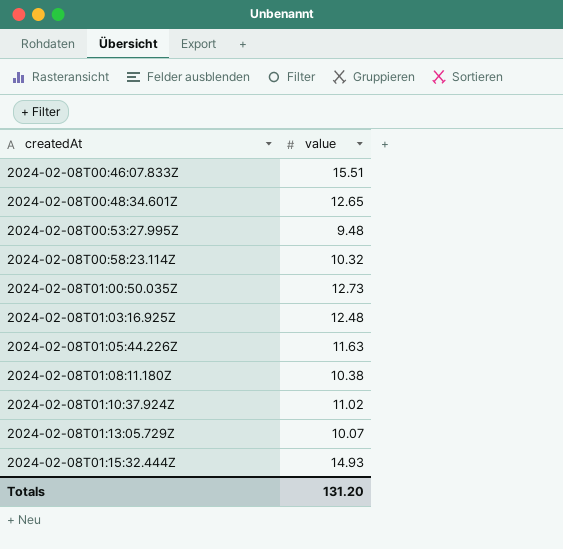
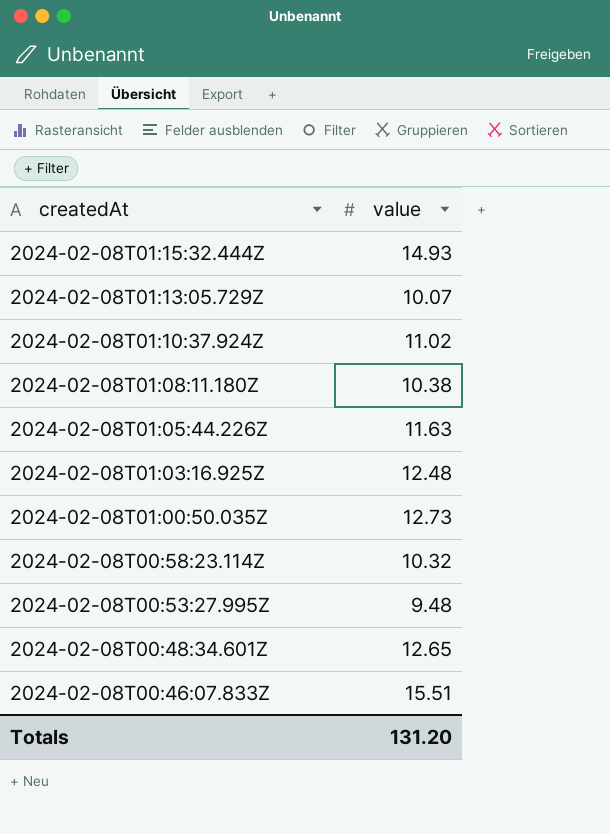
row order: createdAt ascending -> createdAt descending

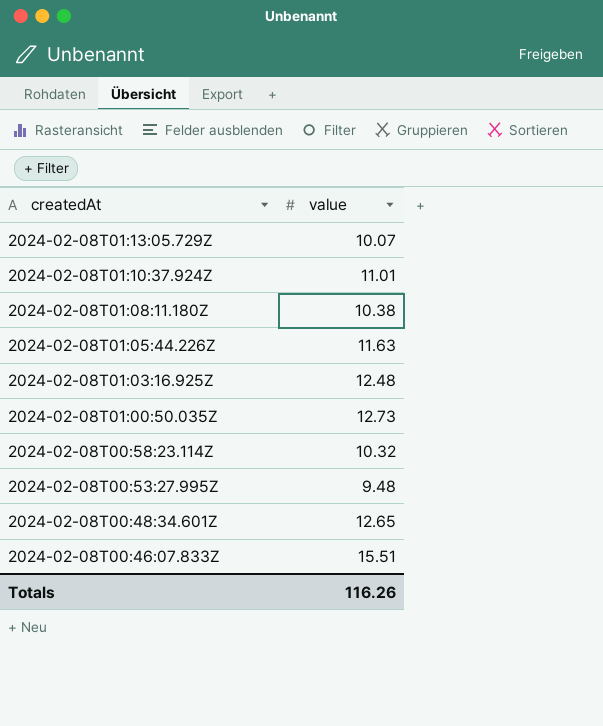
row 2024-02-08T01:15:32.444Z: 14.93 -> none
2024-02-08T01:10:37.924Z | value: 11.02 -> 11.01
Totals | value: 131.20 -> 116.26

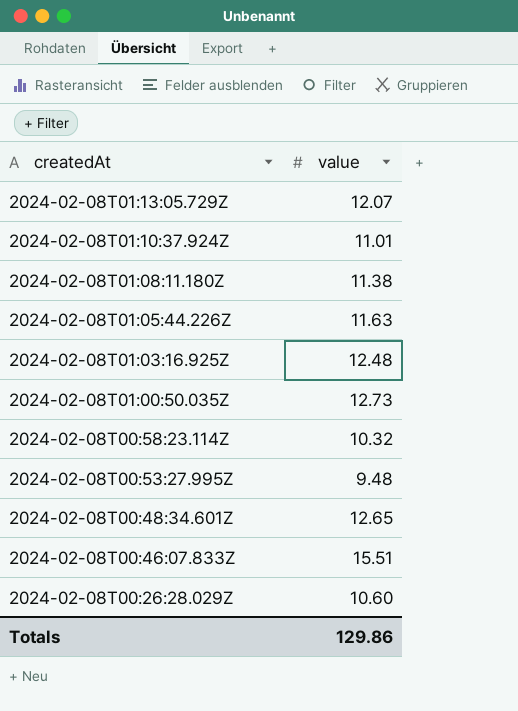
2024-02-08T01:13:05.729Z | value: 10.07 -> 12.07
2024-02-08T01:08:11.180Z | value: 10.38 -> 11.38
row 2024-02-08T00:26:28.029Z: none -> 10.60
Totals | value: 116.26 -> 129.86

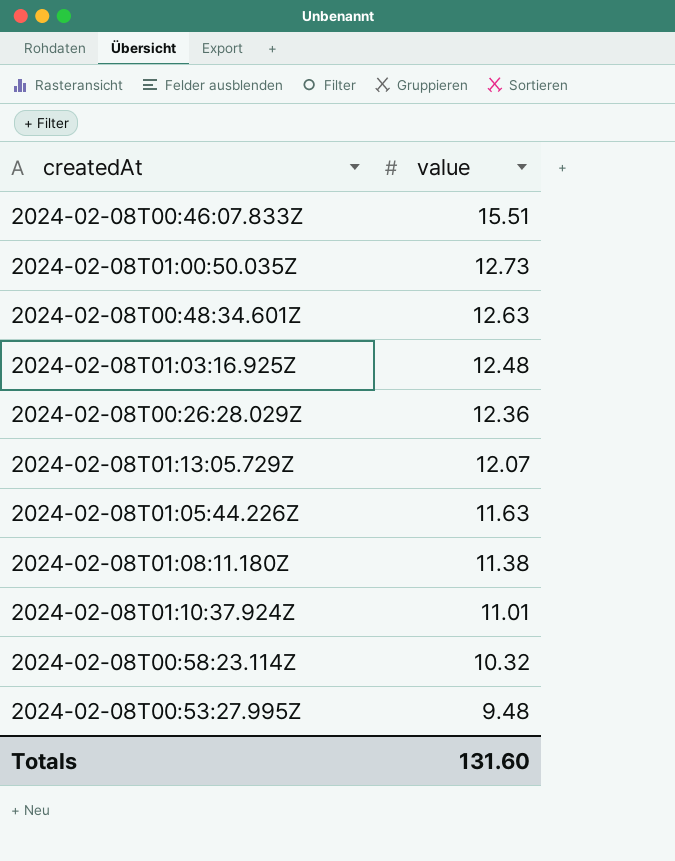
row order: createdAt descending -> value descending
2024-02-08T00:48:34.601Z | value: 12.65 -> 12.63
2024-02-08T00:26:28.029Z | value: 10.60 -> 12.36
Totals | value: 129.86 -> 131.60

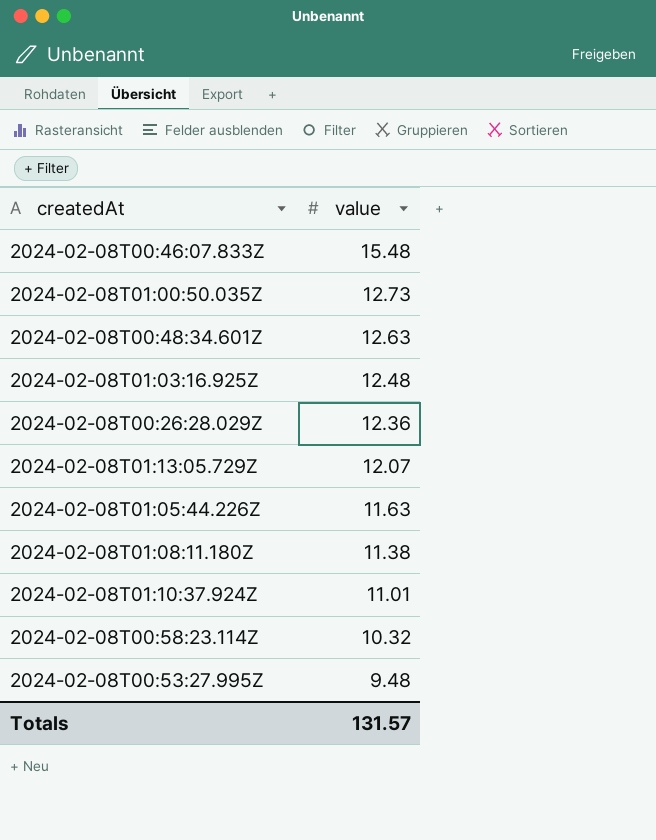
2024-02-08T00:46:07.833Z | value: 15.51 -> 15.48
Totals | value: 131.60 -> 131.57

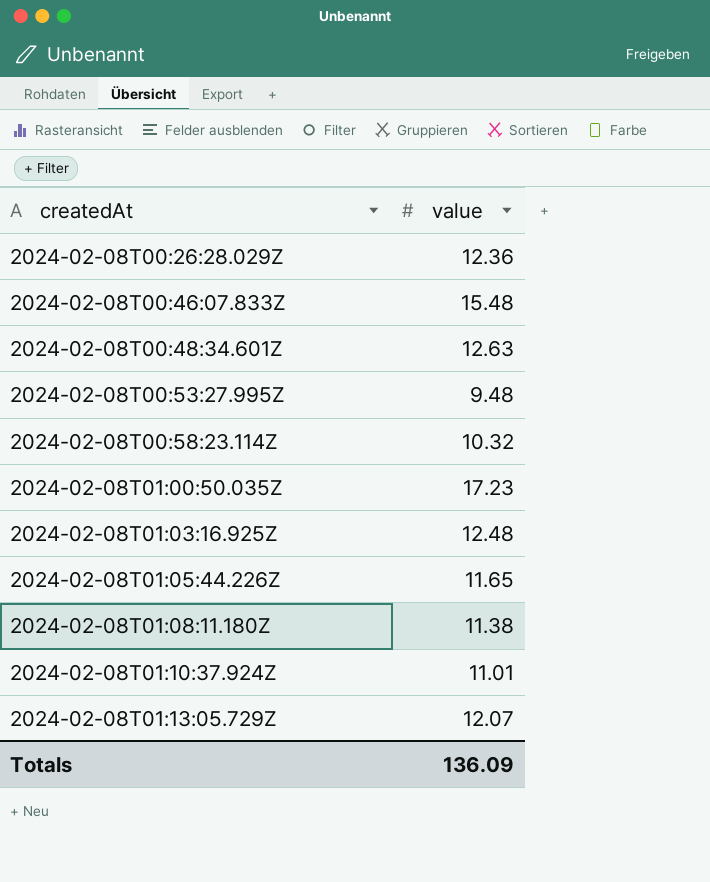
row order: value descending -> createdAt ascending
2024-02-08T01:00:50.035Z | value: 12.73 -> 17.23
2024-02-08T01:05:44.226Z | value: 11.63 -> 11.65
Totals | value: 131.57 -> 136.09

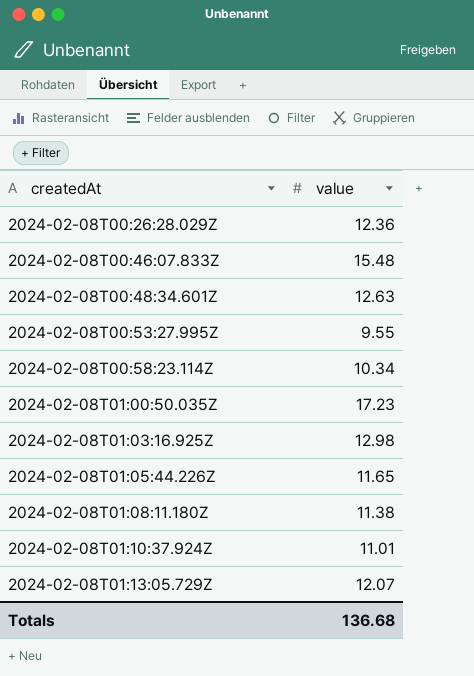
2024-02-08T00:53:27.995Z | value: 9.48 -> 9.55
2024-02-08T00:58:23.114Z | value: 10.32 -> 10.34
2024-02-08T01:03:16.925Z | value: 12.48 -> 12.98
Totals | value: 136.09 -> 136.68

